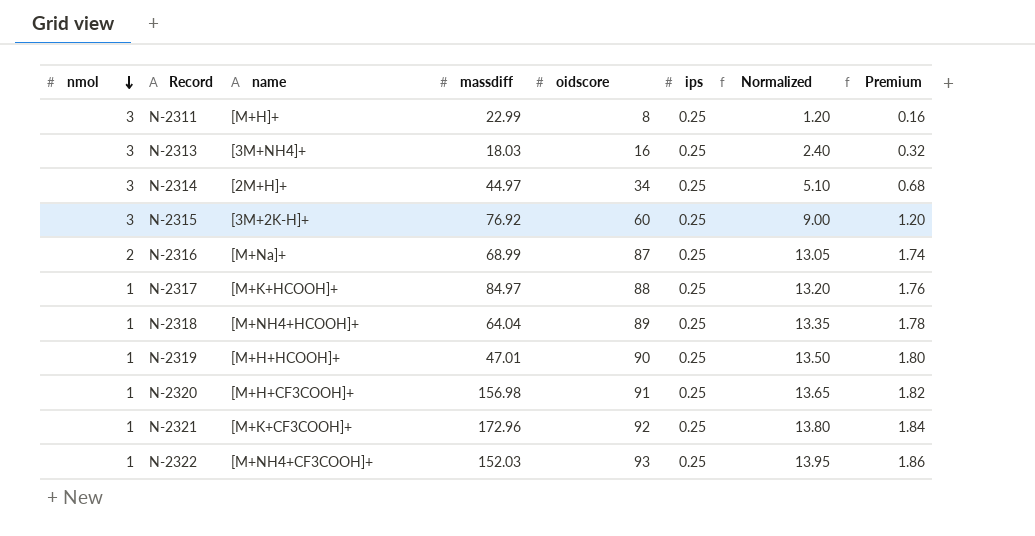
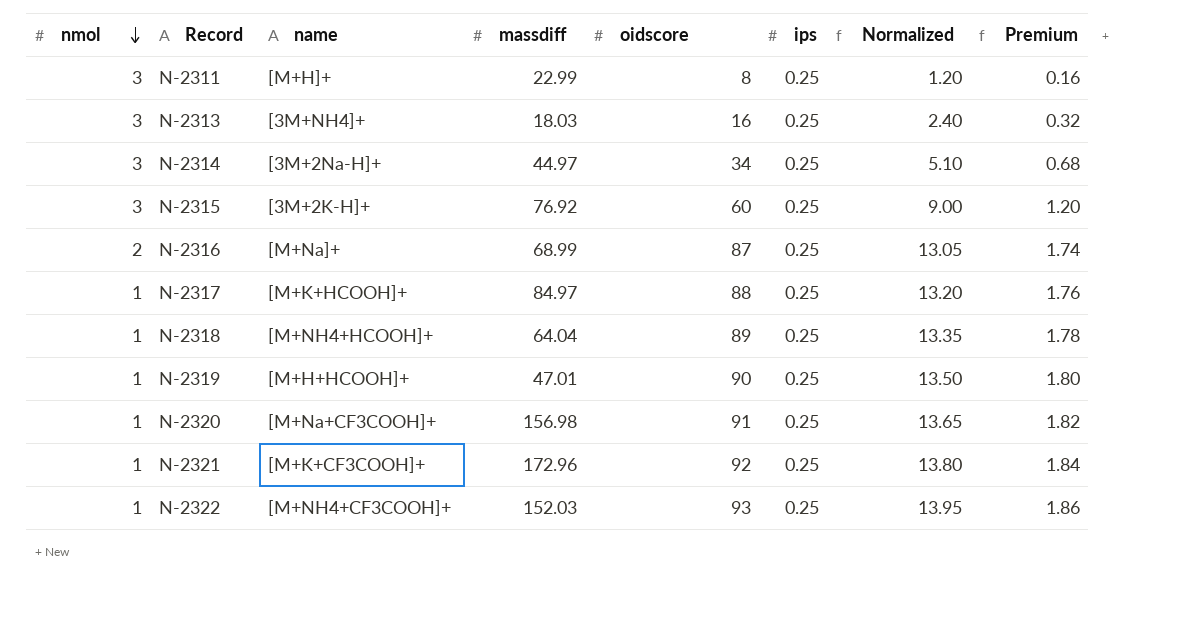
N-2314 | name: [2M+H]+ -> [3M+2Na-H]+
N-2320 | name: [M+H+CF3COOH]+ -> [M+Na+CF3COOH]+

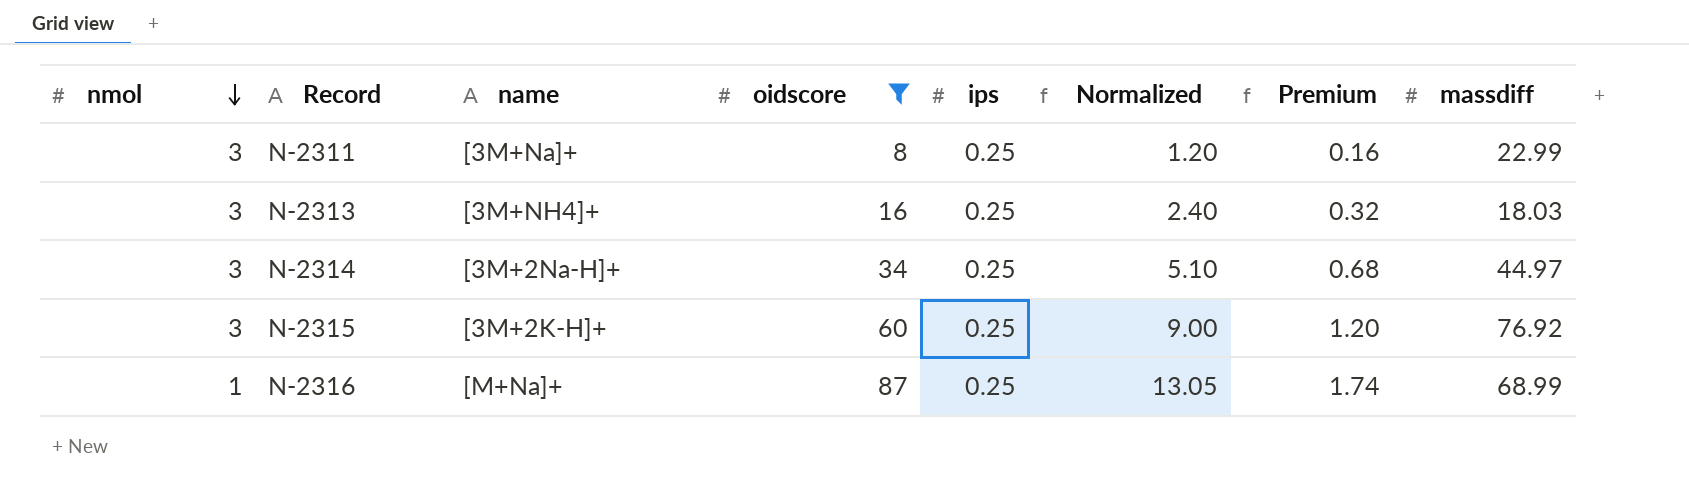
filter: none -> oidscore <= 87
column massdiff | position: 4 -> 8
N-2311 | name: [M+H]+ -> [3M+Na]+
N-2316 | nmol: 2 -> 1

